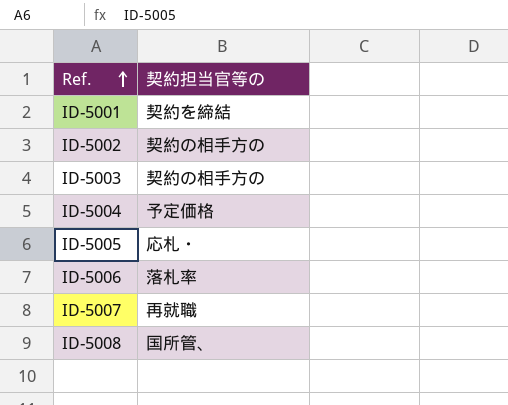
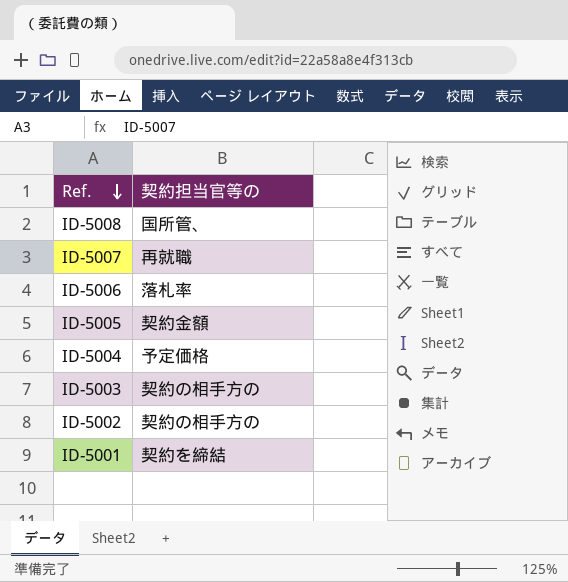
row order: Ref. ascending -> Ref. descending
ID-5005 | 契約担当官等の: 応札・ -> 契約金額

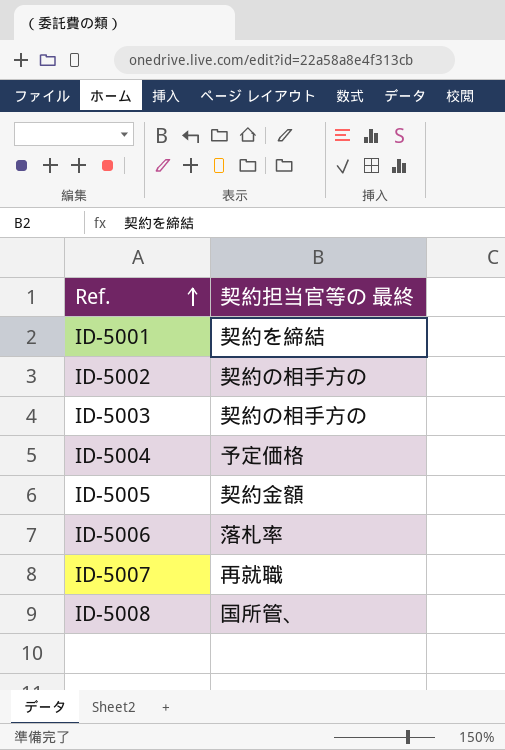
row order: Ref. descending -> Ref. ascending
column name: 契約担当官等の -> 契約担当官等の 最終

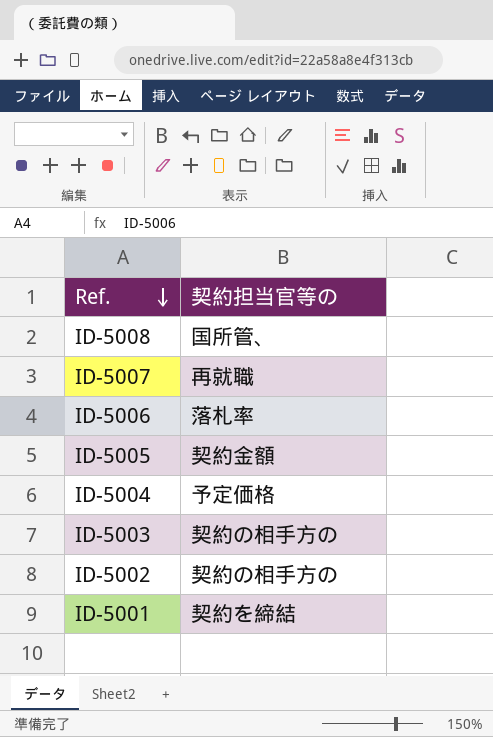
row order: Ref. ascending -> Ref. descending
column name: 契約担当官等の 最終 -> 契約担当官等の

